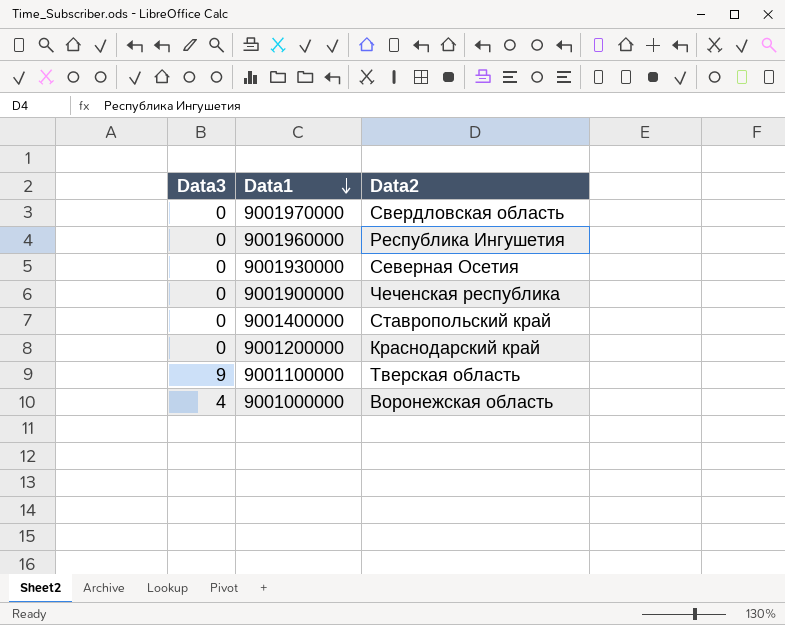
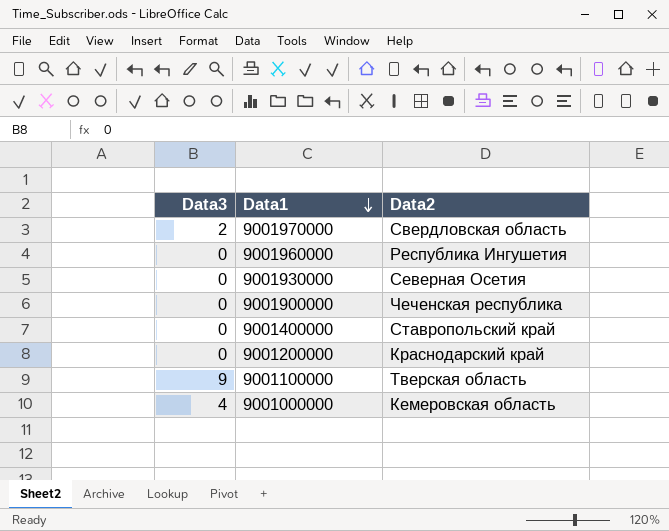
9001970000 | Data3: 0 -> 2
9001000000 | Data2: Воронежская область -> Кемеровская область

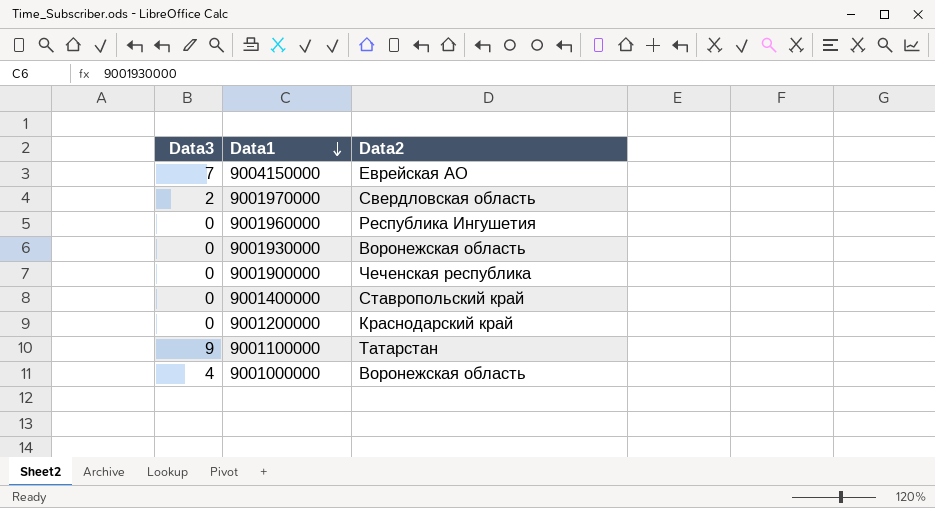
row 9004150000: none -> 7 | Еврейская АО
9001930000 | Data2: Северная Осетия -> Воронежская область
9001100000 | Data2: Тверская область -> Татарстан
9001000000 | Data2: Кемеровская область -> Воронежская область

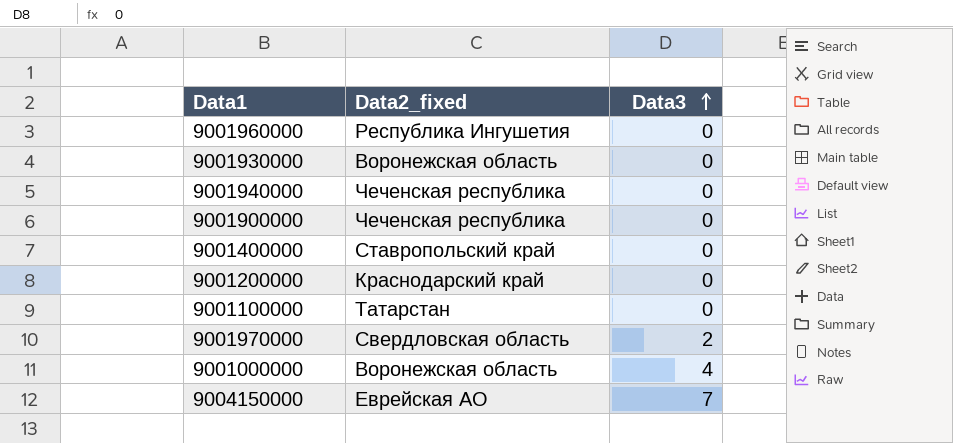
row order: Data1 descending -> Data3 ascending
column name: Data2 -> Data2_fixed
column Data3 | position: 1 -> 3
row 9001940000: none -> Чеченская республика | 0
9001100000 | Data3: 9 -> 0

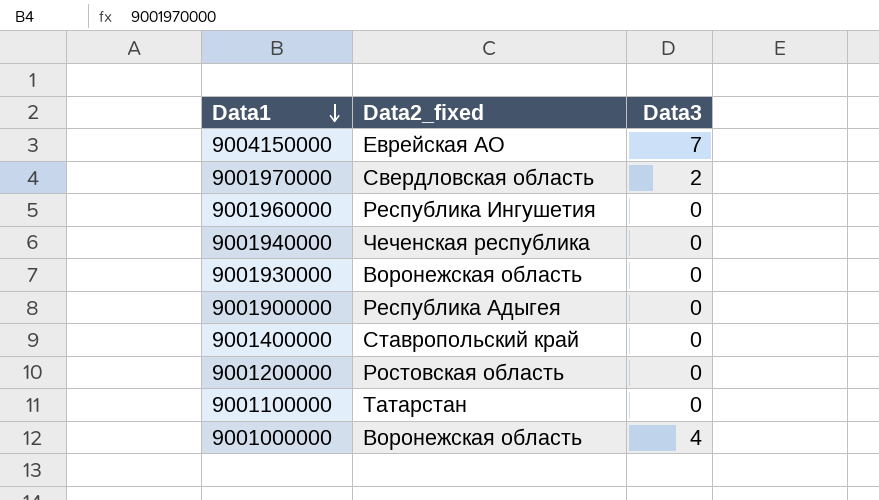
row order: Data3 ascending -> Data1 descending
9001900000 | Data2_fixed: Чеченская республика -> Республика Адыгея
9001200000 | Data2_fixed: Краснодарский край -> Ростовская область

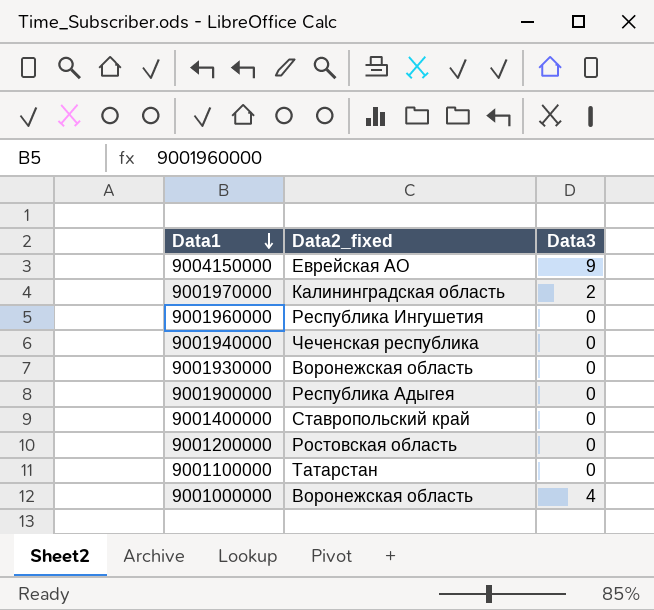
9004150000 | Data3: 7 -> 9
9001970000 | Data2_fixed: Свердловская область -> Калининградская область

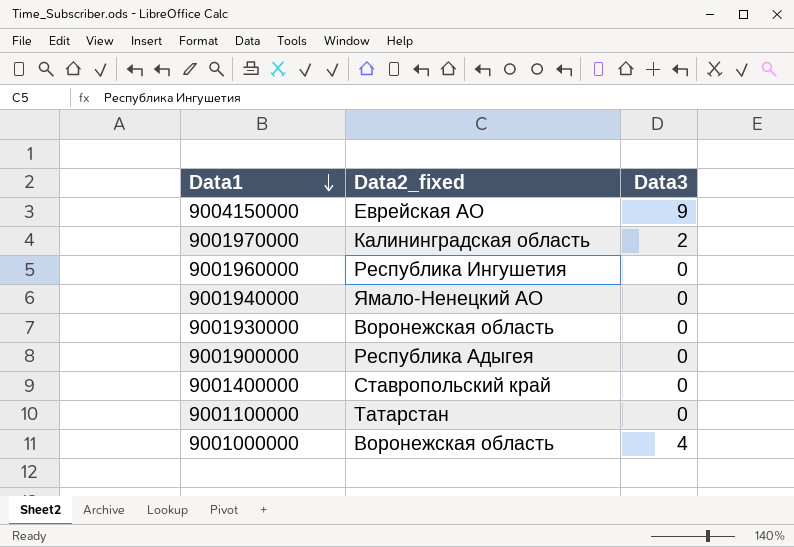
row 9001200000: Ростовская область | 0 -> none
9001940000 | Data2_fixed: Чеченская республика -> Ямало-Ненецкий АО

